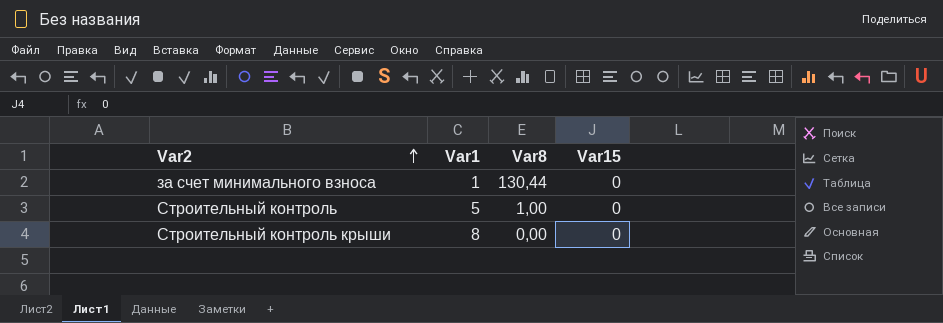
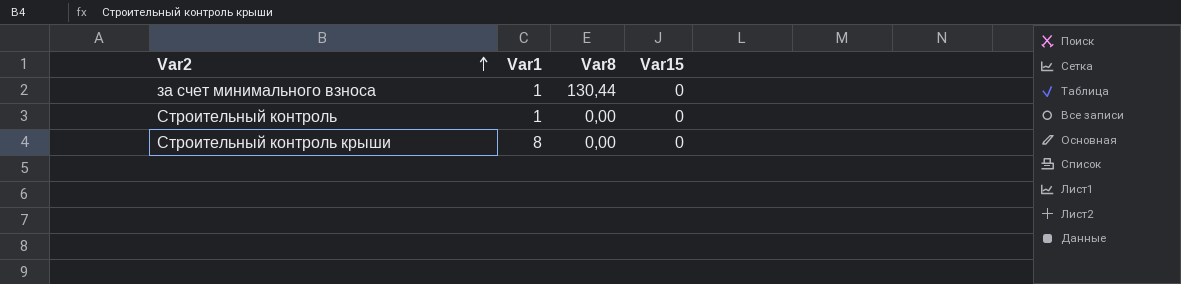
Строительный контроль | Var1: 5 -> 1
Строительный контроль | Var8: 1,00 -> 0,00

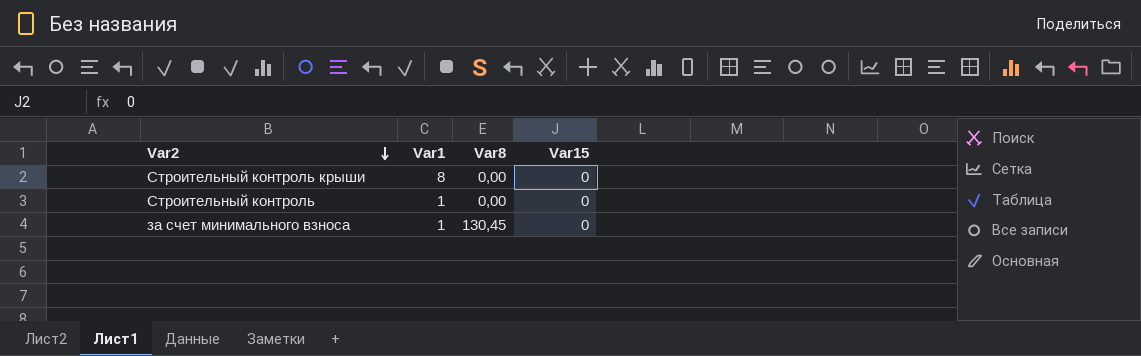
row order: Var2 ascending -> Var2 descending
за счет минимального взноса | Var8: 130,44 -> 130,45

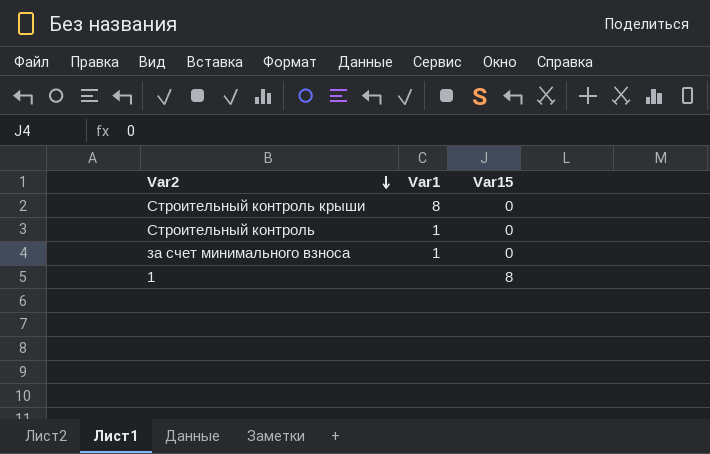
column Var8 | position: 3 -> none
row 1: none -> none | 8

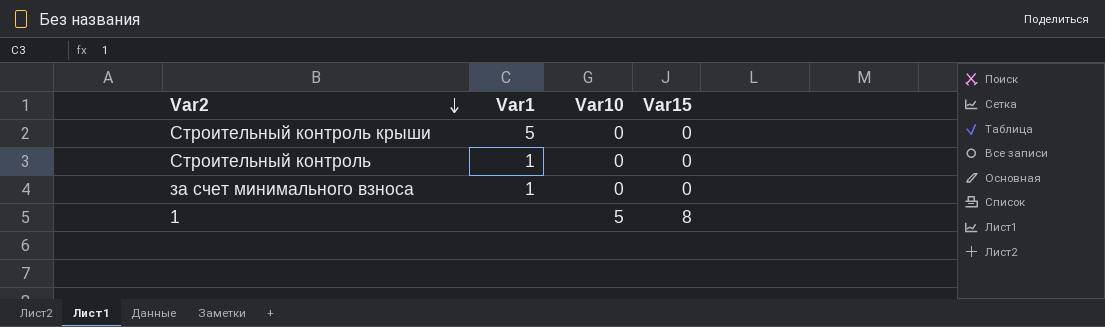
column Var10 | position: none -> 3
Строительный контроль крыши | Var1: 8 -> 5

